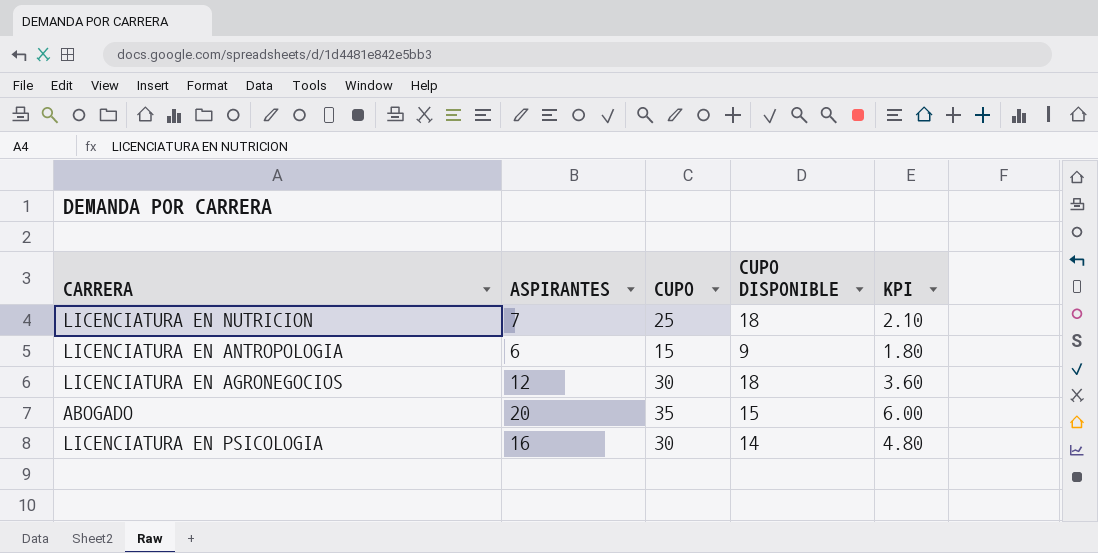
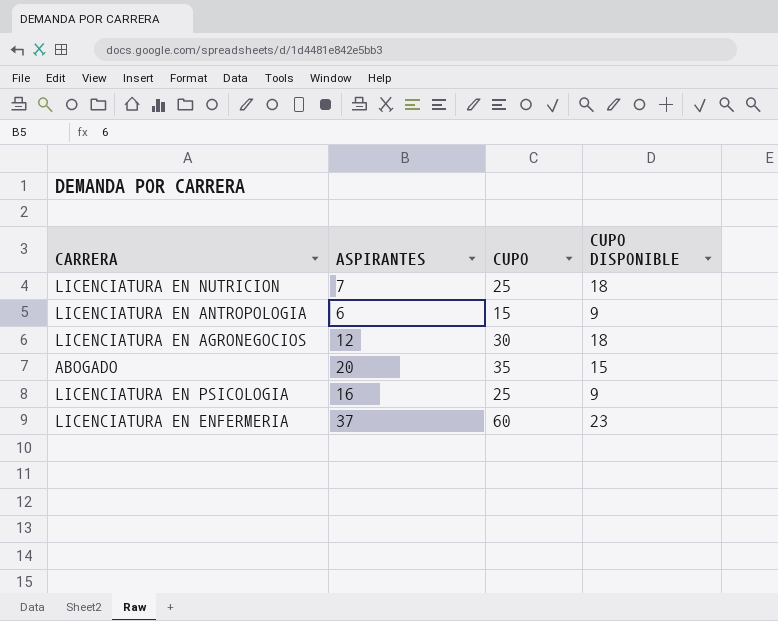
column KPI | formula: [ASPIRANTES] * 0.3 -> none
LICENCIATURA EN PSICOLOGIA | CUPO: 30 -> 25
LICENCIATURA EN PSICOLOGIA | CUPO DISPONIBLE: 14 -> 9
row LICENCIATURA EN ENFERMERIA: none -> 37 | 60 | 23

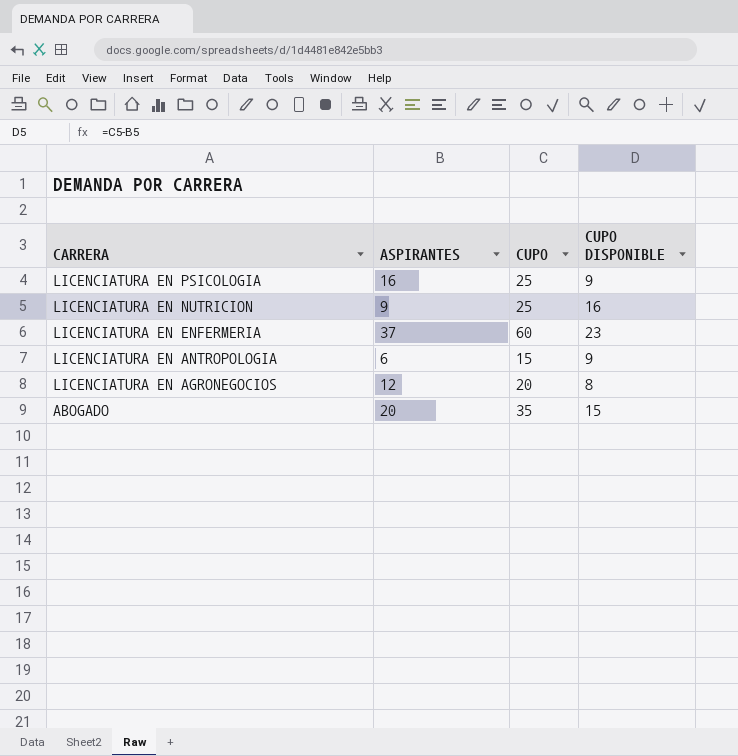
row order: none -> CARRERA descending
LICENCIATURA EN NUTRICION | ASPIRANTES: 7 -> 9
LICENCIATURA EN NUTRICION | CUPO DISPONIBLE: 18 -> 16
LICENCIATURA EN AGRONEGOCIOS | CUPO: 30 -> 20
LICENCIATURA EN AGRONEGOCIOS | CUPO DISPONIBLE: 18 -> 8

